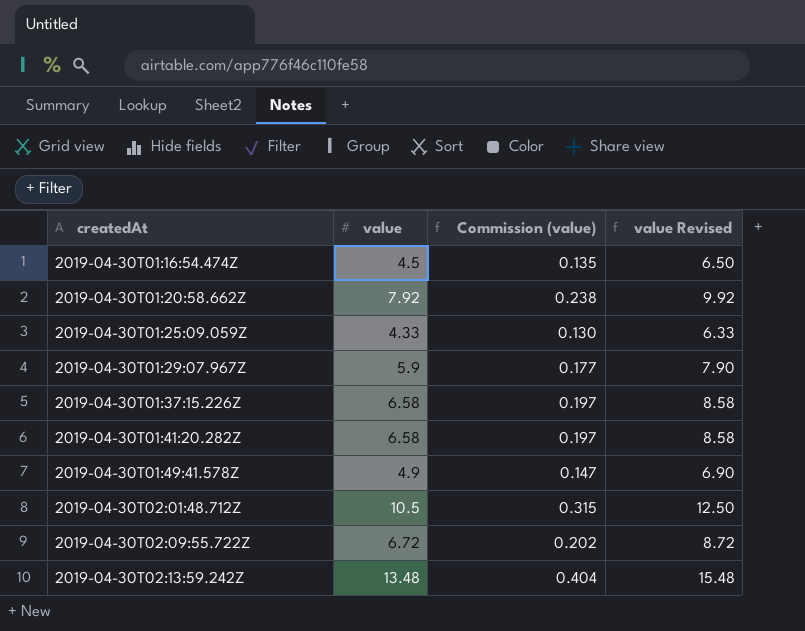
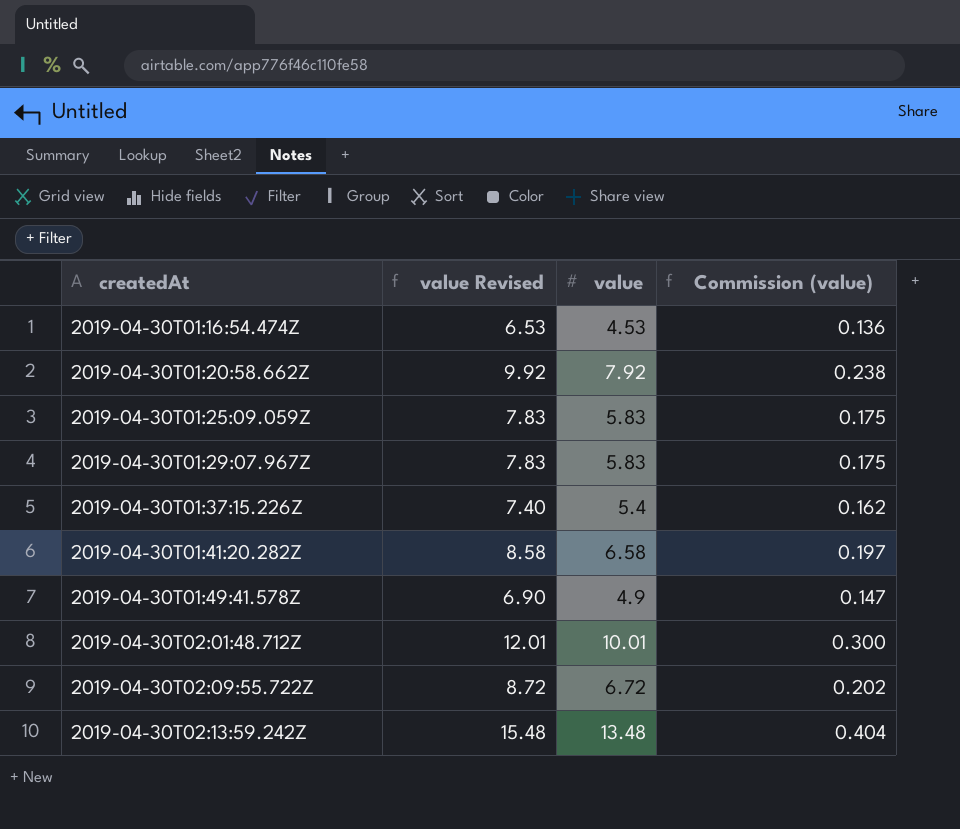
column value Revised | position: 4 -> 2
2019-04-30T01:16:54.474Z | value Revised: 6.50 -> 6.53
2019-04-30T01:16:54.474Z | value: 4.5 -> 4.53
2019-04-30T01:16:54.474Z | Commission (value): 0.135 -> 0.136
2019-04-30T01:25:09.059Z | value Revised: 6.33 -> 7.83
2019-04-30T01:25:09.059Z | value: 4.33 -> 5.83
2019-04-30T01:25:09.059Z | Commission (value): 0.130 -> 0.175
2019-04-30T01:29:07.967Z | value Revised: 7.90 -> 7.83
2019-04-30T01:29:07.967Z | value: 5.9 -> 5.83
2019-04-30T01:29:07.967Z | Commission (value): 0.177 -> 0.175
2019-04-30T01:37:15.226Z | value Revised: 8.58 -> 7.40
2019-04-30T01:37:15.226Z | value: 6.58 -> 5.4
2019-04-30T01:37:15.226Z | Commission (value): 0.197 -> 0.162
2019-04-30T02:01:48.712Z | value Revised: 12.50 -> 12.01
2019-04-30T02:01:48.712Z | value: 10.5 -> 10.01
2019-04-30T02:01:48.712Z | Commission (value): 0.315 -> 0.300

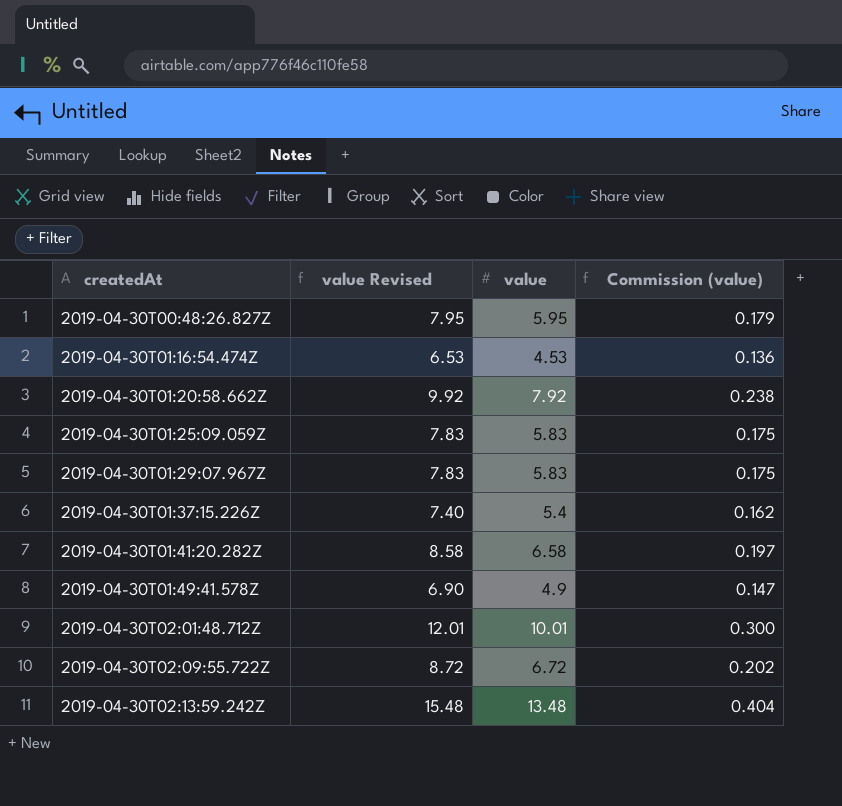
row 2019-04-30T00:48:26.827Z: none -> 7.95 | 5.95 | 0.179

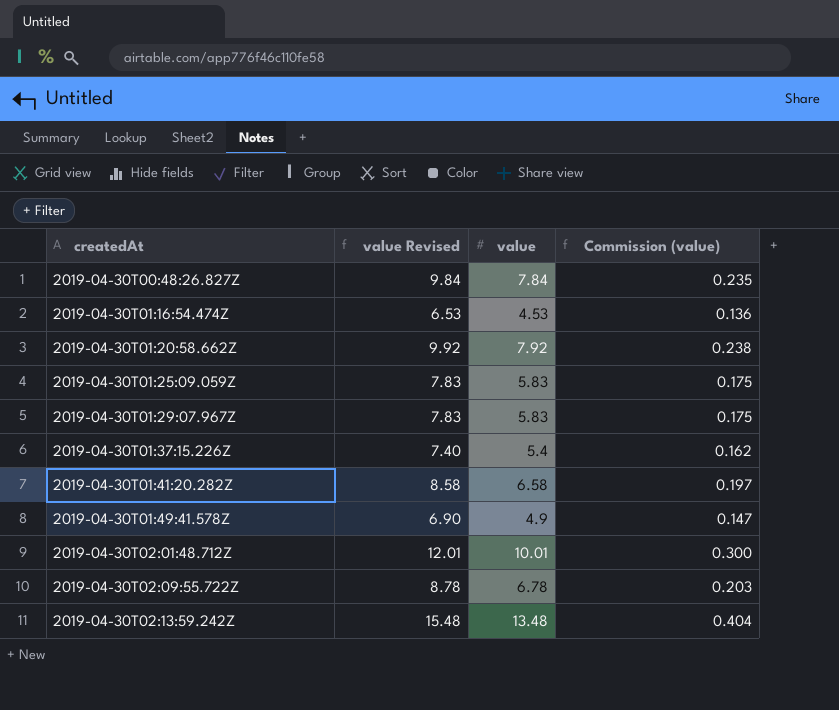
2019-04-30T00:48:26.827Z | value Revised: 7.95 -> 9.84
2019-04-30T00:48:26.827Z | value: 5.95 -> 7.84
2019-04-30T00:48:26.827Z | Commission (value): 0.179 -> 0.235
2019-04-30T02:09:55.722Z | value Revised: 8.72 -> 8.78
2019-04-30T02:09:55.722Z | value: 6.72 -> 6.78
2019-04-30T02:09:55.722Z | Commission (value): 0.202 -> 0.203

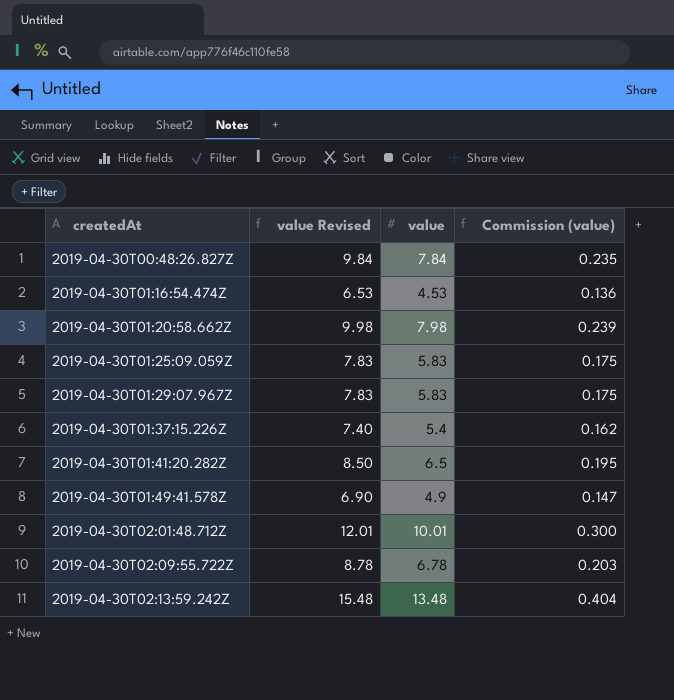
2019-04-30T01:20:58.662Z | value Revised: 9.92 -> 9.98
2019-04-30T01:20:58.662Z | value: 7.92 -> 7.98
2019-04-30T01:20:58.662Z | Commission (value): 0.238 -> 0.239
2019-04-30T01:41:20.282Z | value Revised: 8.58 -> 8.50
2019-04-30T01:41:20.282Z | value: 6.58 -> 6.5
2019-04-30T01:41:20.282Z | Commission (value): 0.197 -> 0.195

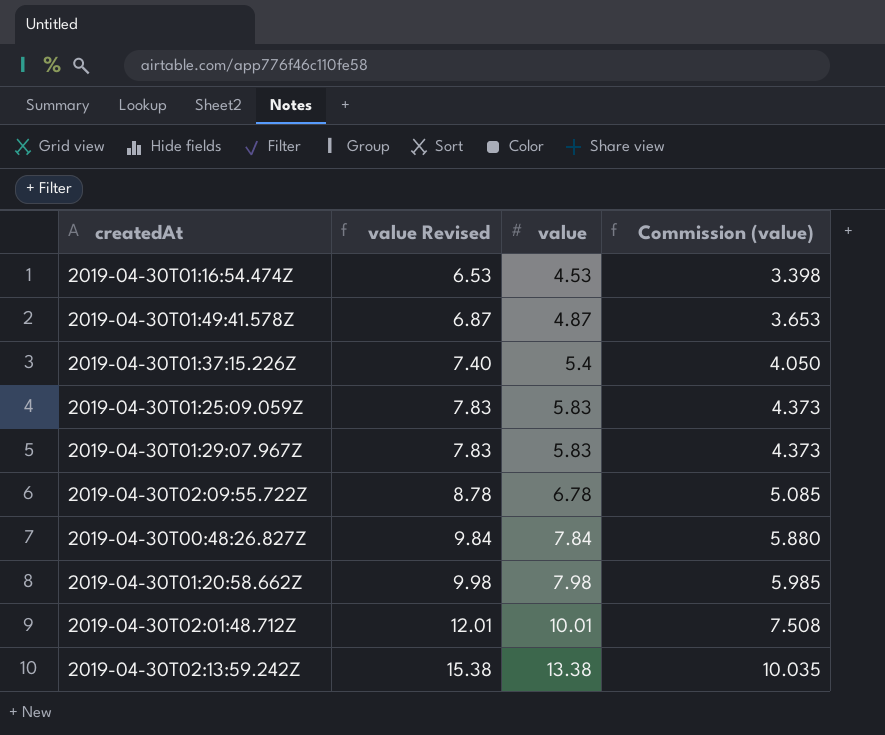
row order: createdAt ascending -> value Revised ascending
column Commission (value) | formula: [value] * 0.03 -> [value] * 0.75
row 2019-04-30T01:41:20.282Z: 8.50 | 6.5 | 0.195 -> none
2019-04-30T01:49:41.578Z | value Revised: 6.90 -> 6.87
2019-04-30T01:49:41.578Z | value: 4.9 -> 4.87
2019-04-30T02:13:59.242Z | value Revised: 15.48 -> 15.38
2019-04-30T02:13:59.242Z | value: 13.48 -> 13.38

